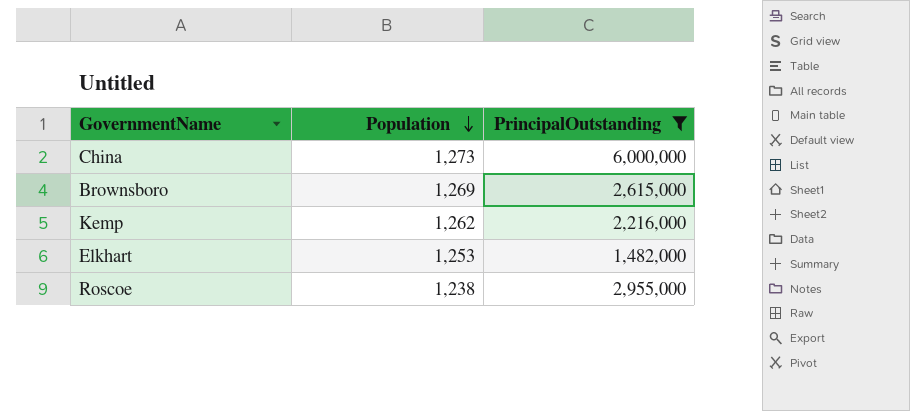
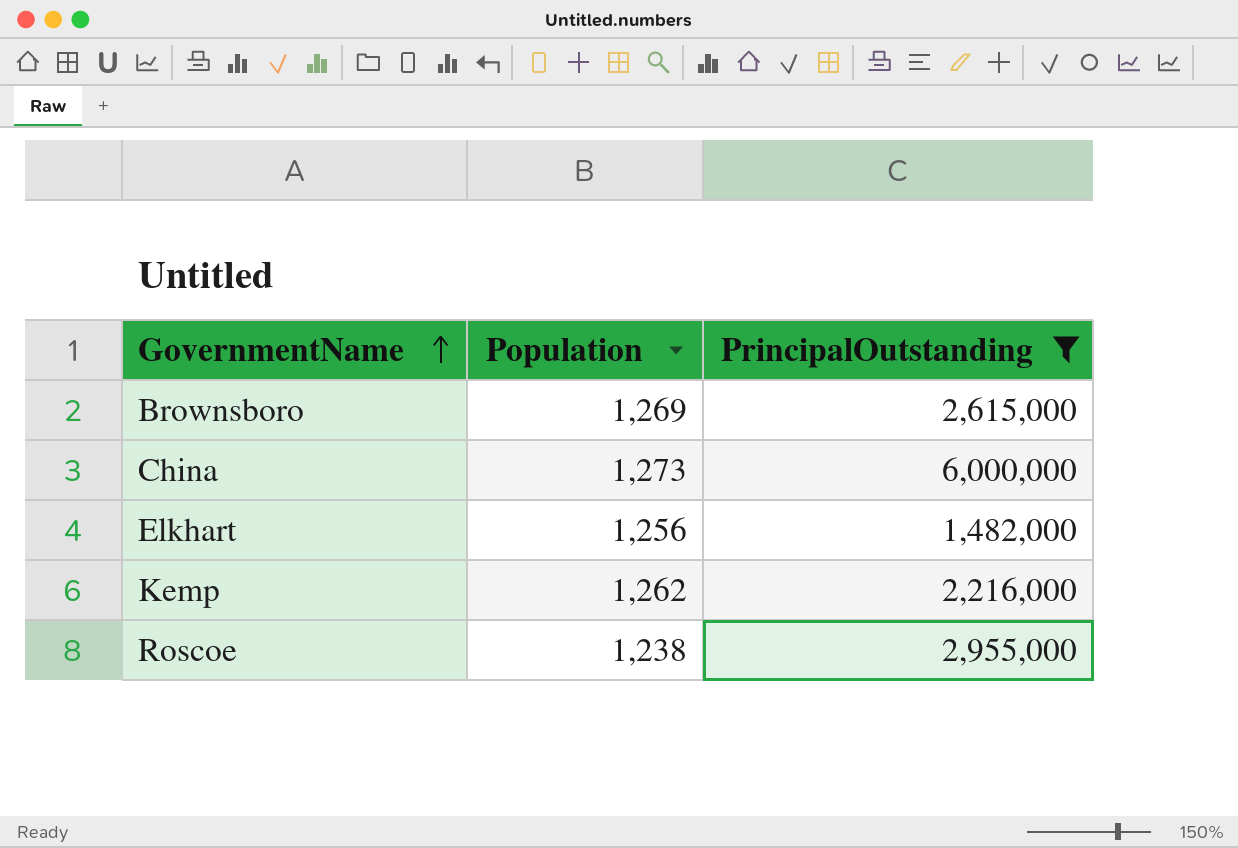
row order: Population descending -> GovernmentName ascending
Elkhart | Population: 1,253 -> 1,256

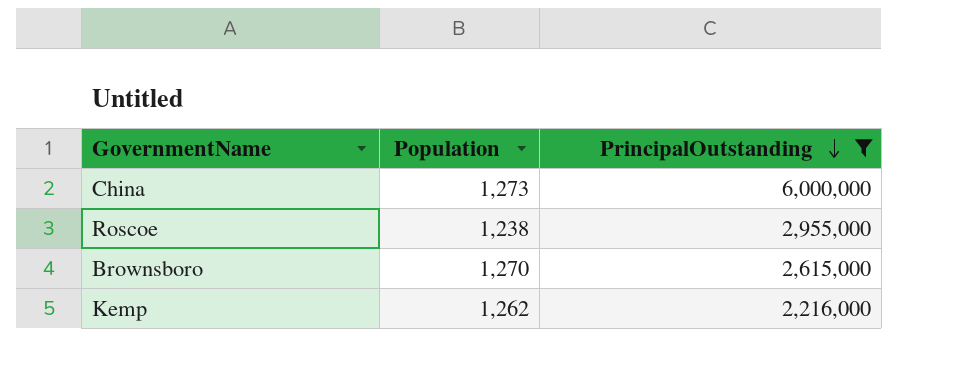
row order: GovernmentName ascending -> PrincipalOutstanding descending
row Elkhart: 1,256 | 1,482,000 -> none
Brownsboro | Population: 1,269 -> 1,270

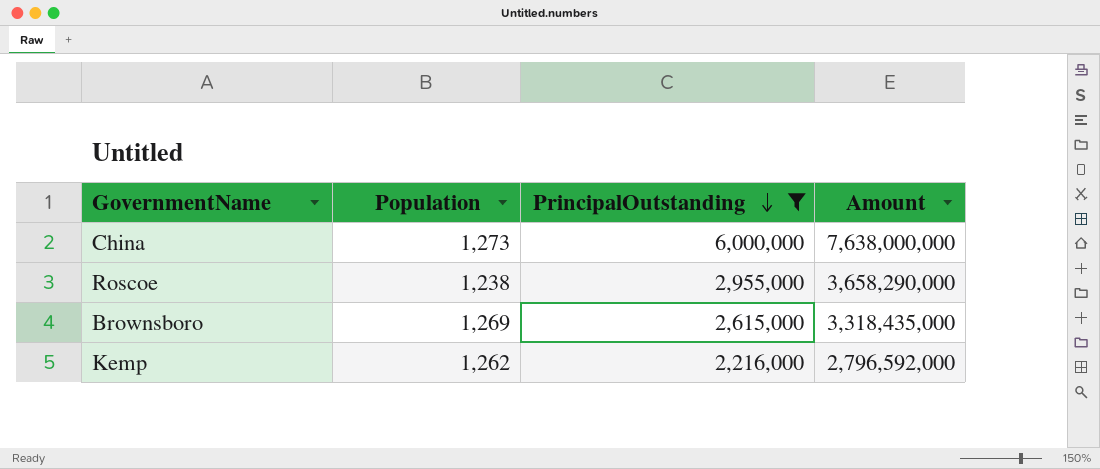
column Amount | formula: none -> [Population] * [PrincipalOutstanding]
Brownsboro | Population: 1,270 -> 1,269

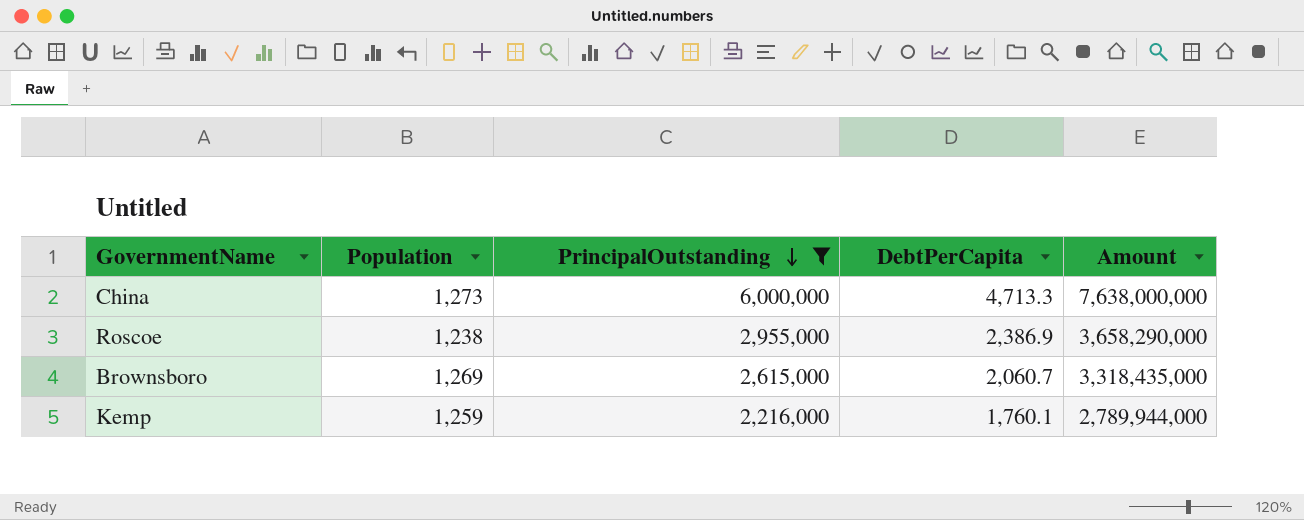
column DebtPerCapita | formula: none -> [PrincipalOutstanding] / [Population]
Kemp | Population: 1,262 -> 1,259
Kemp | Amount: 2,796,592,000 -> 2,789,944,000

